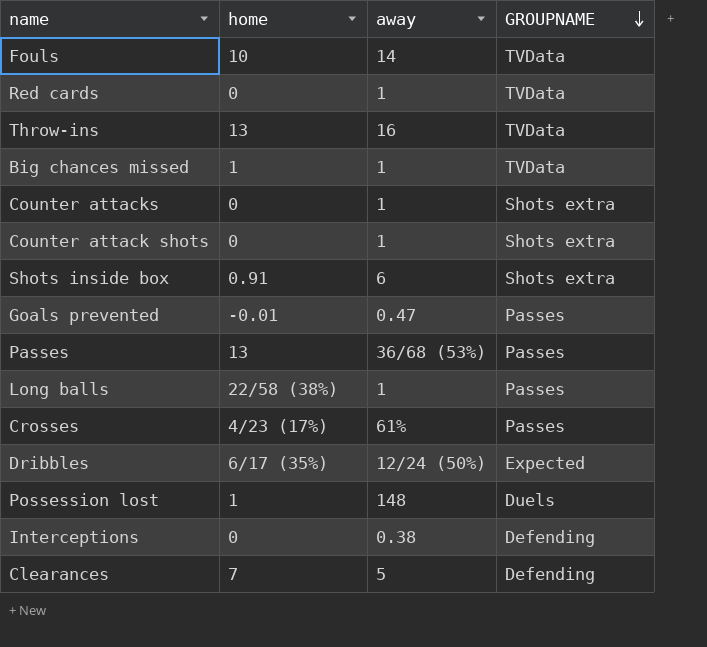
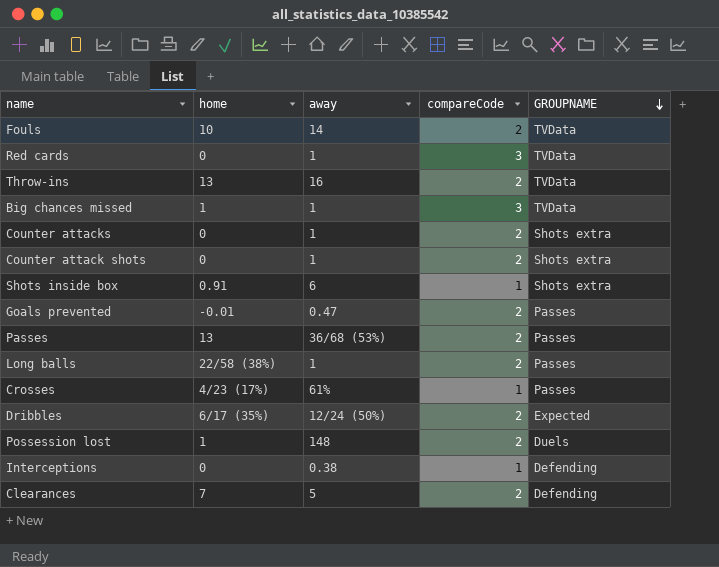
column compareCode | position: none -> 4

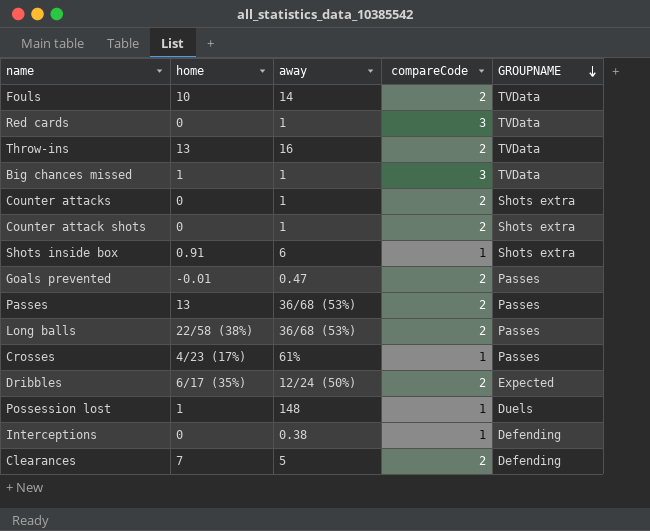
Long balls | away: 1 -> 36/68 (53%)
Possession lost | compareCode: 2 -> 1

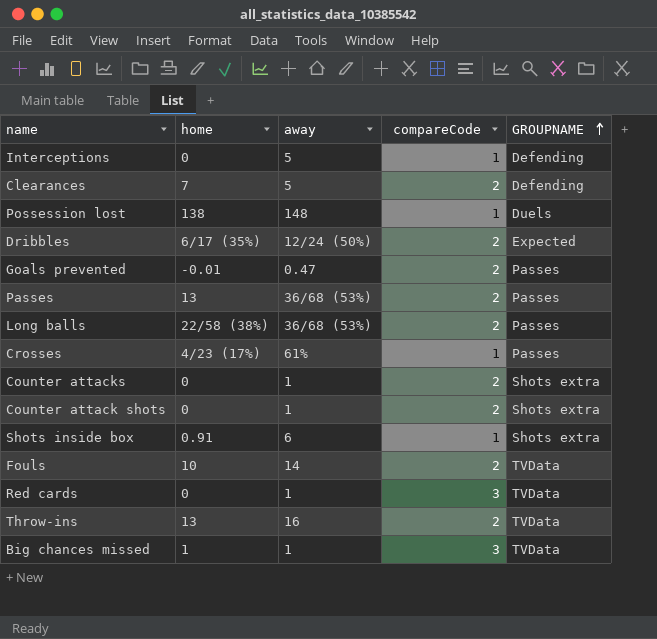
row order: GROUPNAME descending -> GROUPNAME ascending
Interceptions | away: 0.38 -> 5
Possession lost | home: 1 -> 138

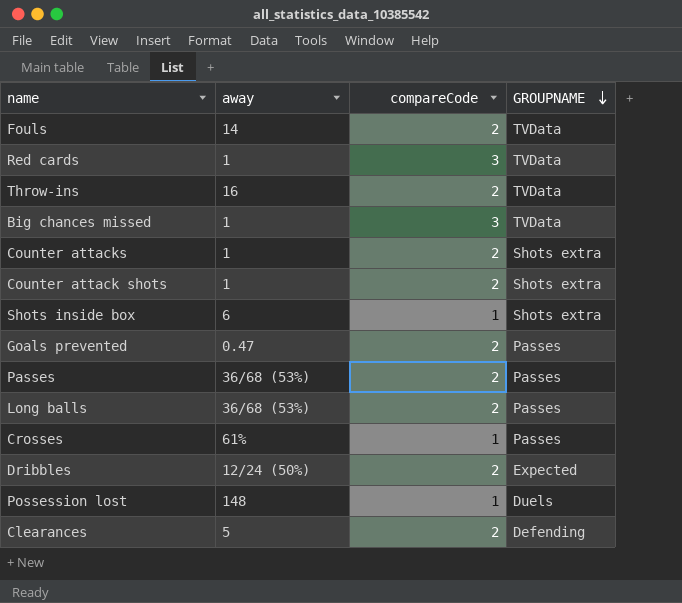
row order: GROUPNAME ascending -> GROUPNAME descending
column home | position: 2 -> none
row Interceptions: 0 | 5 | 1 | Defending -> none

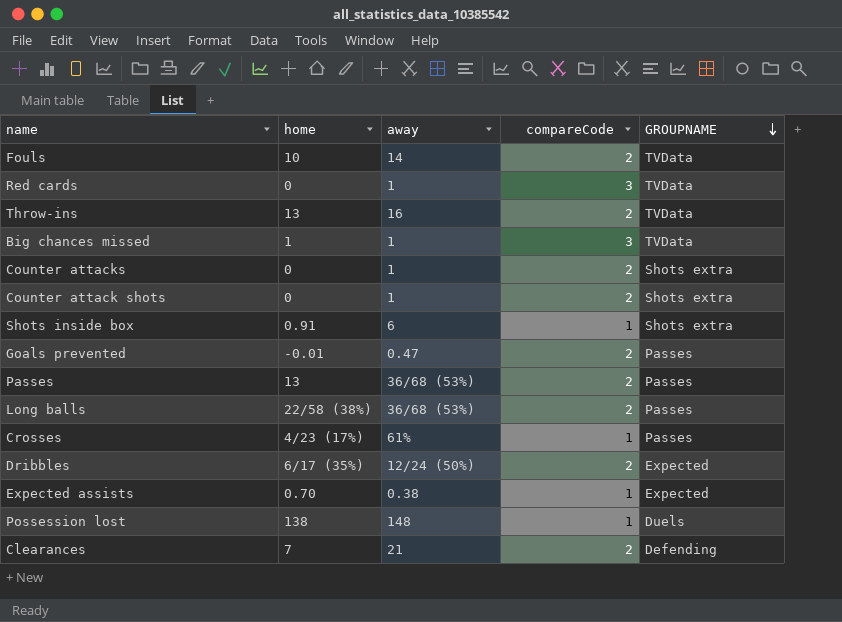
column home | position: none -> 2
row Expected assists: none -> 0.70 | 0.38 | 1 | Expected
Clearances | away: 5 -> 21

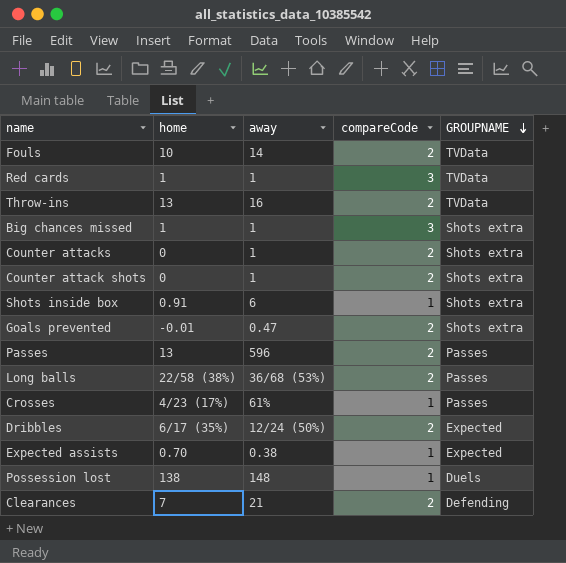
Red cards | home: 0 -> 1
Big chances missed | GROUPNAME: TVData -> Shots extra
Goals prevented | GROUPNAME: Passes -> Shots extra
Passes | away: 36/68 (53%) -> 596

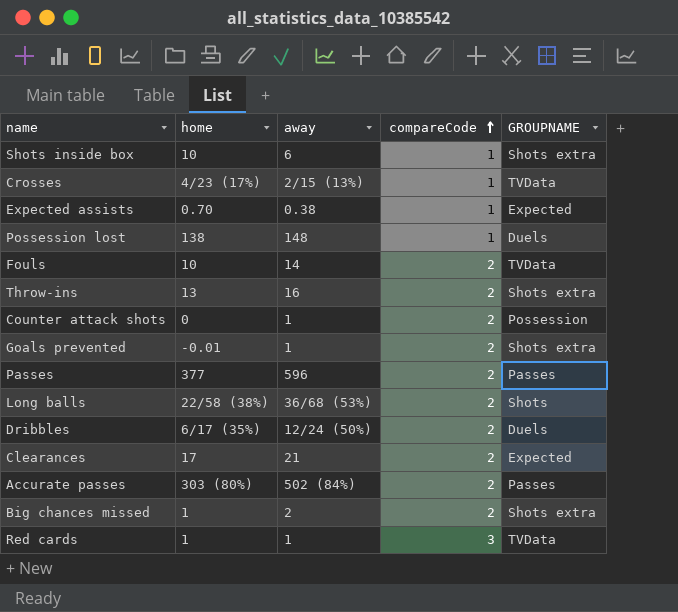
row order: GROUPNAME descending -> compareCode ascending
row Counter attacks: 0 | 1 | 2 | Shots extra -> none
Shots inside box | home: 0.91 -> 10
Crosses | away: 61% -> 2/15 (13%)
Crosses | GROUPNAME: Passes -> TVData
Throw-ins | GROUPNAME: TVData -> Shots extra
Counter attack shots | GROUPNAME: Shots extra -> Possession
Goals prevented | away: 0.47 -> 1
Passes | home: 13 -> 377
Long balls | GROUPNAME: Passes -> Shots
Dribbles | GROUPNAME: Expected -> Duels
Clearances | home: 7 -> 17
Clearances | GROUPNAME: Defending -> Expected
row Accurate passes: none -> 303 (80%) | 502 (84%) | 2 | Passes
Big chances missed | away: 1 -> 2
Big chances missed | compareCode: 3 -> 2

